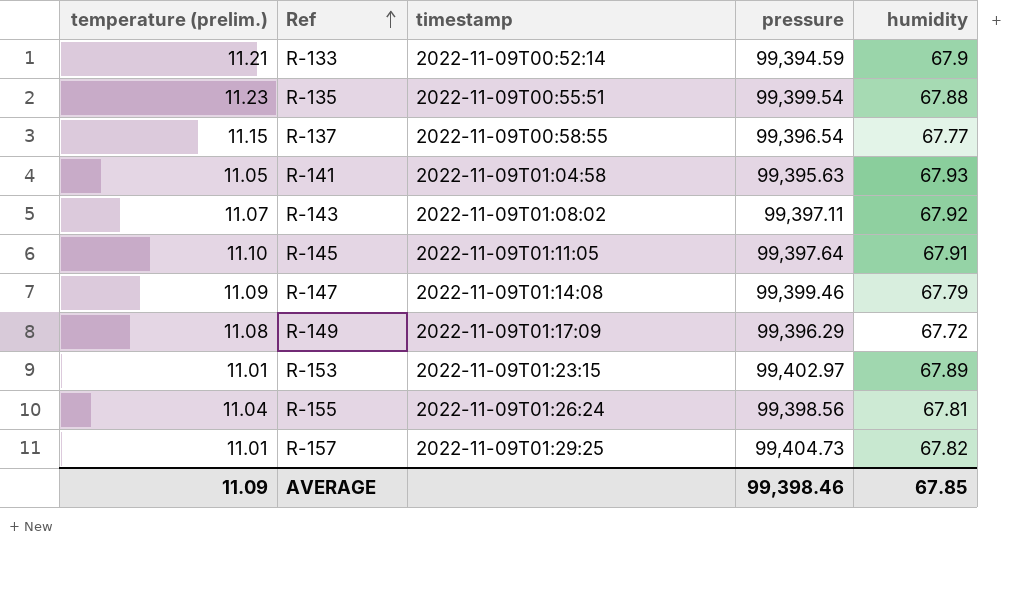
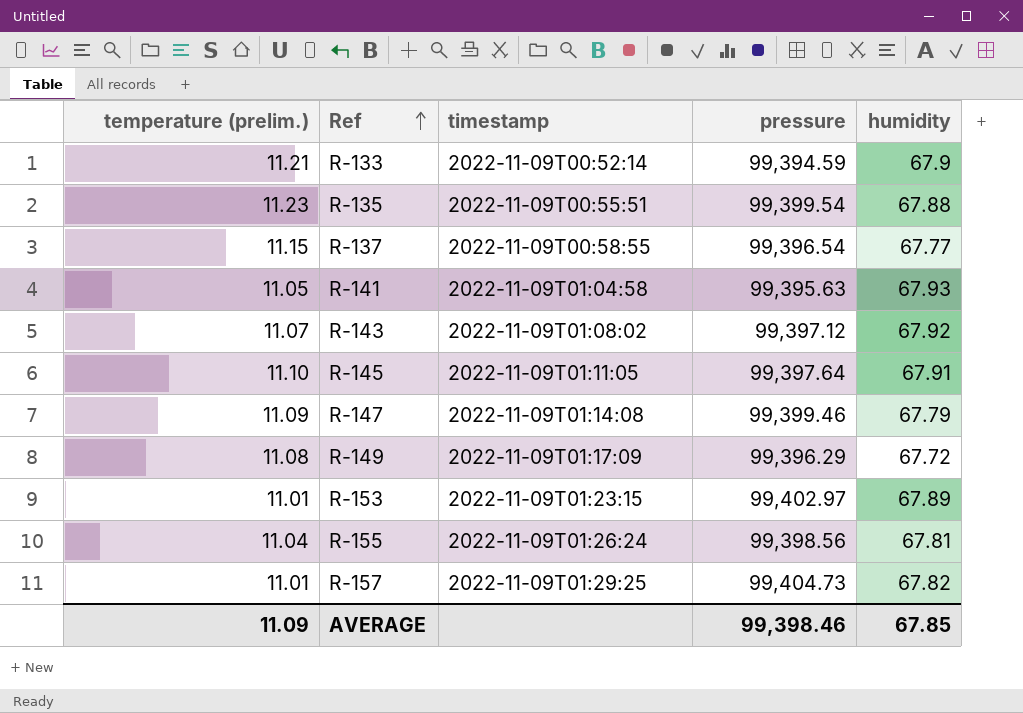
R-143 | pressure: 99,397.11 -> 99,397.12

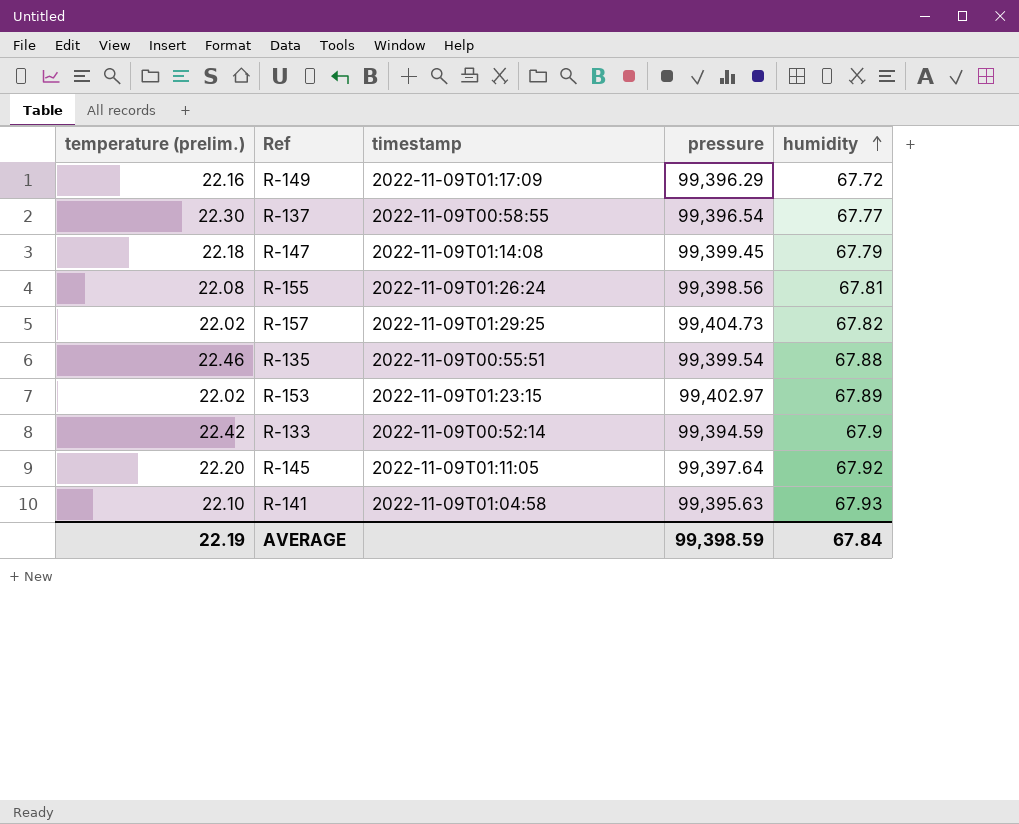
row order: Ref ascending -> humidity ascending
row R-143: 11.07 | 2022-11-09T01:08:02 | 99,397.12 | 67.92 -> none
R-149 | temperature (prelim.): 11.08 -> 22.16
R-137 | temperature (prelim.): 11.15 -> 22.30
R-147 | temperature (prelim.): 11.09 -> 22.18
R-147 | pressure: 99,399.46 -> 99,399.45
R-155 | temperature (prelim.): 11.04 -> 22.08
R-157 | temperature (prelim.): 11.01 -> 22.02
R-135 | temperature (prelim.): 11.23 -> 22.46
R-153 | temperature (prelim.): 11.01 -> 22.02
R-133 | temperature (prelim.): 11.21 -> 22.42
R-145 | temperature (prelim.): 11.10 -> 22.20
R-145 | humidity: 67.91 -> 67.92
R-141 | temperature (prelim.): 11.05 -> 22.10
AVERAGE | temperature (prelim.): 11.09 -> 22.19
AVERAGE | pressure: 99,398.46 -> 99,398.59
AVERAGE | humidity: 67.85 -> 67.84

